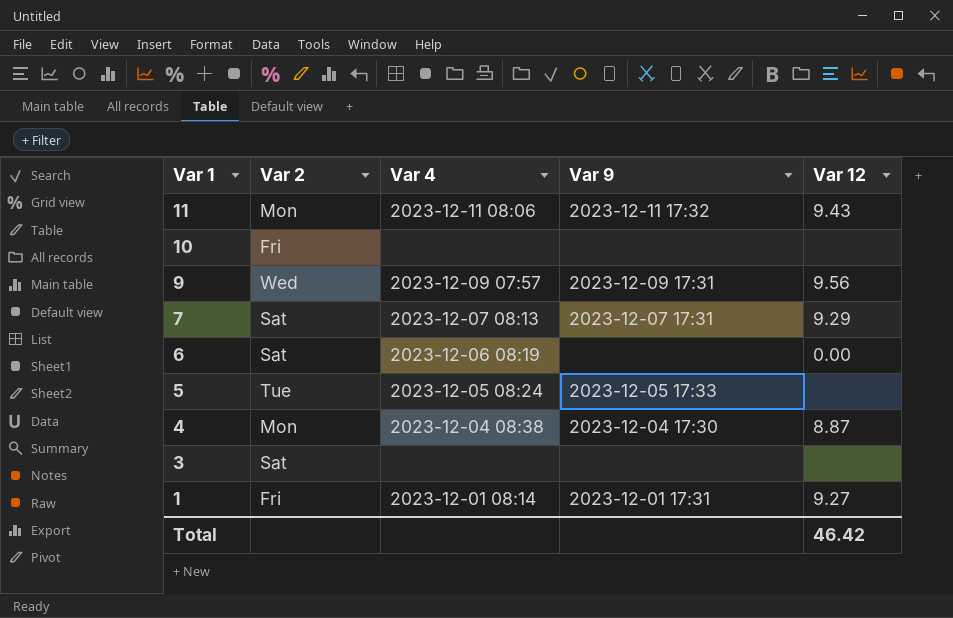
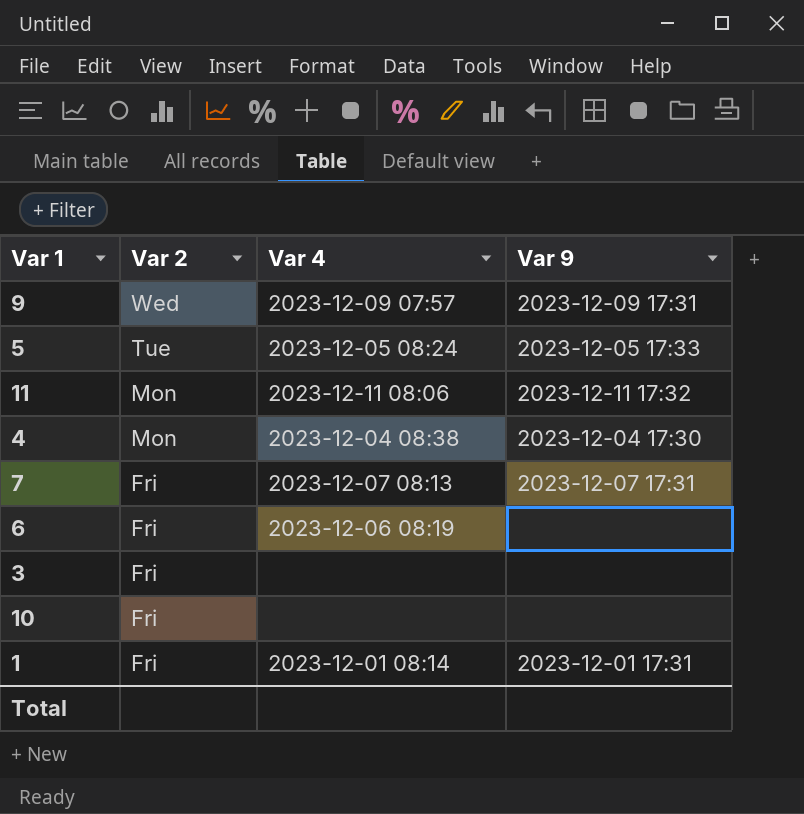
row order: Var 1 descending -> Var 2 descending
column Var 12 | position: 5 -> none
7 | Var 2: Sat -> Fri
6 | Var 2: Sat -> Fri
3 | Var 2: Sat -> Fri

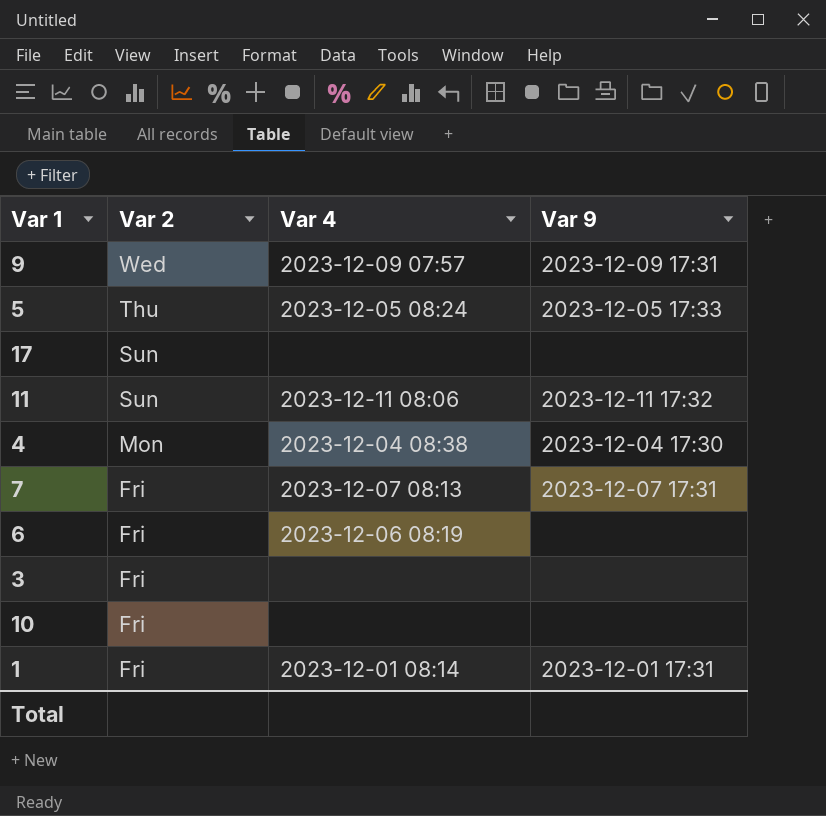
5 | Var 2: Tue -> Thu
row 17: none -> Sun | none | none
11 | Var 2: Mon -> Sun

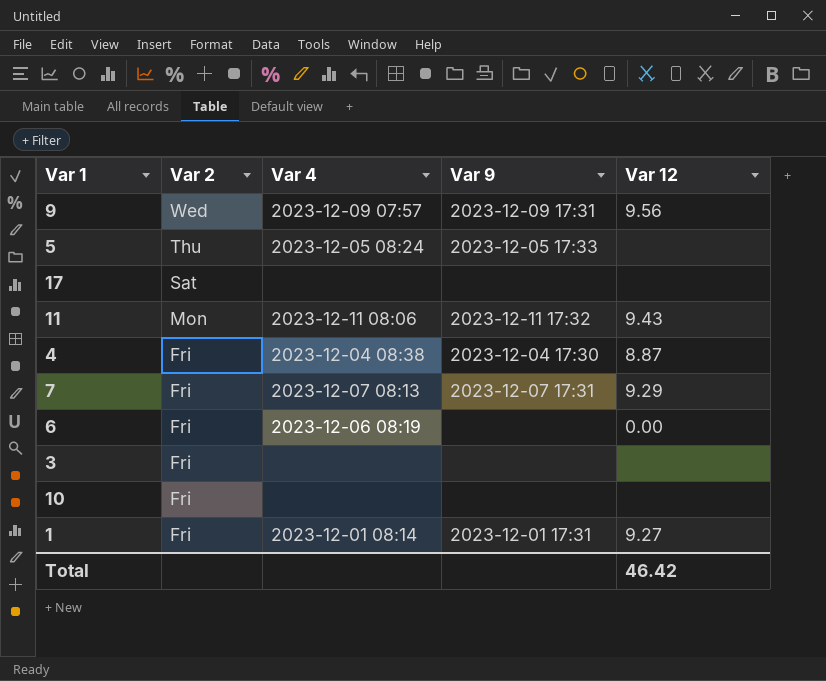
column Var 12 | position: none -> 5
17 | Var 2: Sun -> Sat
11 | Var 2: Sun -> Mon
4 | Var 2: Mon -> Fri

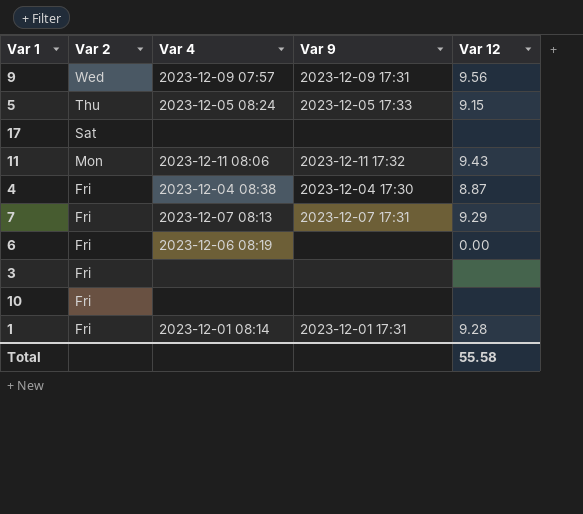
5 | Var 12: none -> 9.15
1 | Var 12: 9.27 -> 9.28
Total | Var 12: 46.42 -> 55.58

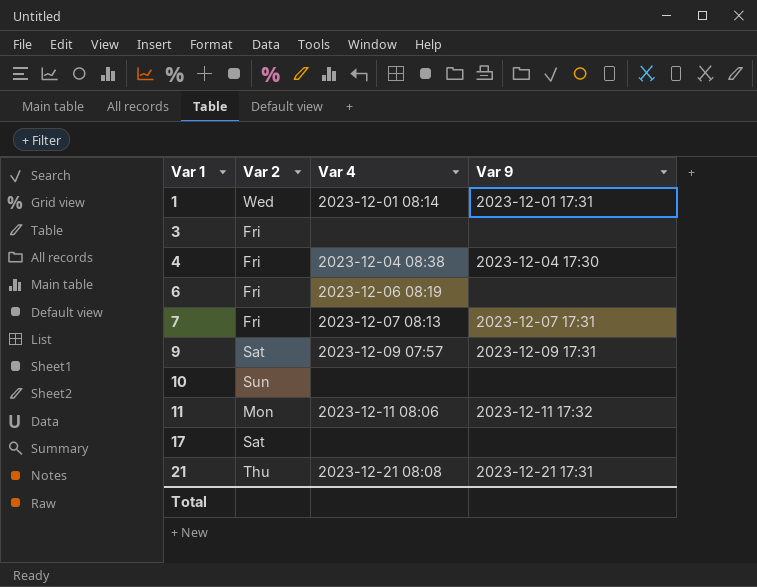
row order: Var 2 descending -> Var 1 ascending
column Var 12 | position: 5 -> none
row 5: Thu | 2023-12-05 08:24 | 2023-12-05 17:33 | 9.15 -> none
1 | Var 2: Fri -> Wed
9 | Var 2: Wed -> Sat
10 | Var 2: Fri -> Sun
row 21: none -> Thu | 2023-12-21 08:08 | 2023-12-21 17:31

